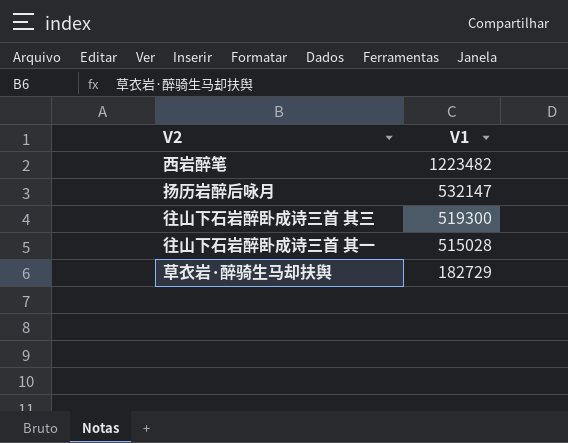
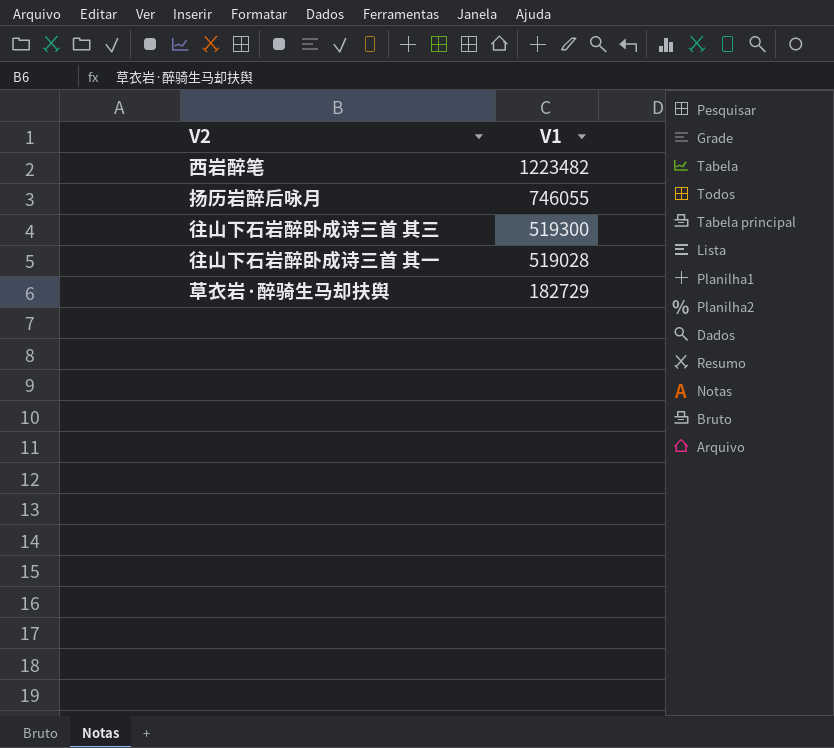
扬历岩醉后咏月 | V1: 532147 -> 746055
往山下石岩醉卧成诗三首 其一 | V1: 515028 -> 519028

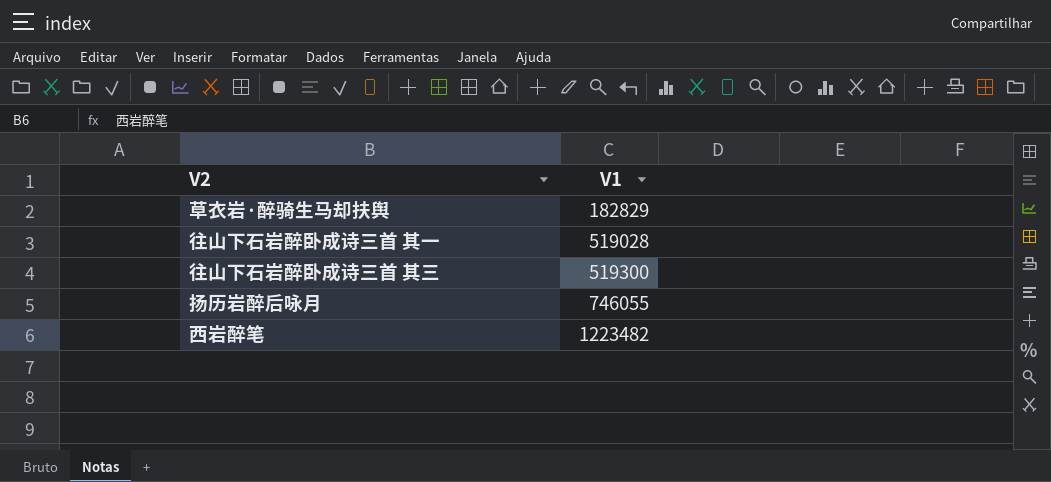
row order: V1 descending -> V1 ascending
草衣岩·醉骑生马却扶舆 | V1: 182729 -> 182829

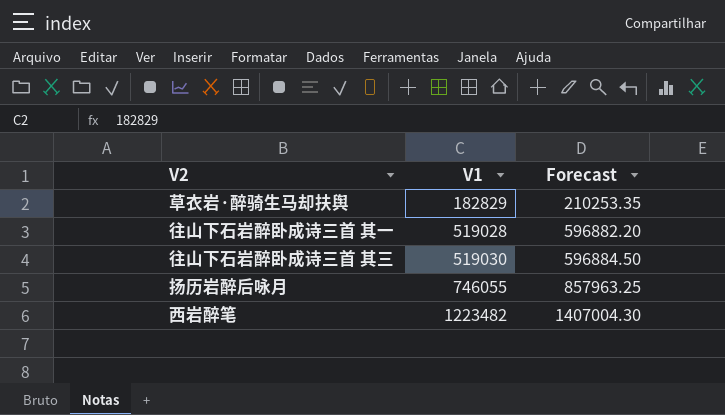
column Forecast | formula: none -> [V1] * 1.15
往山下石岩醉卧成诗三首 其三 | V1: 519300 -> 519030

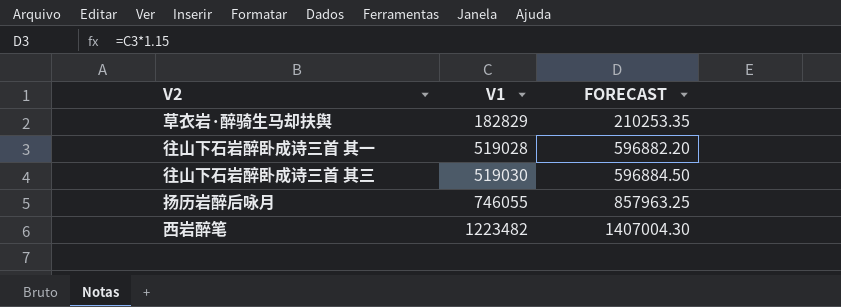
column name: Forecast -> FORECAST

